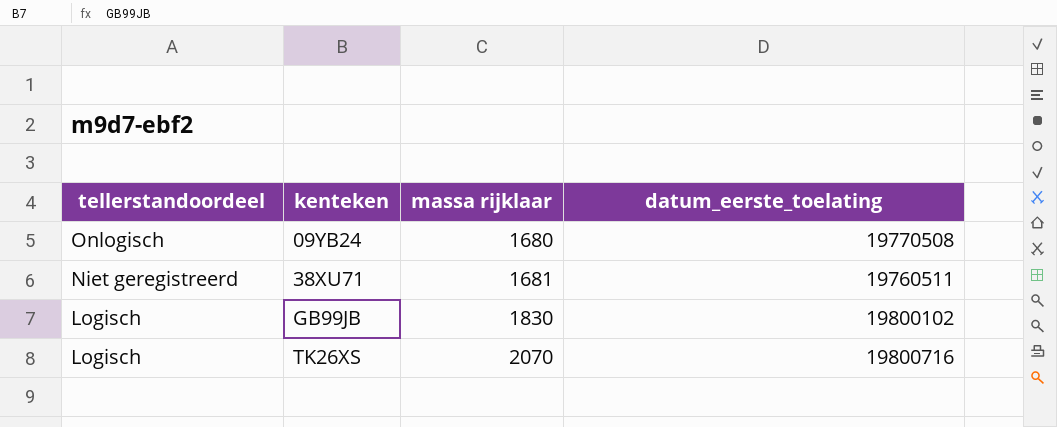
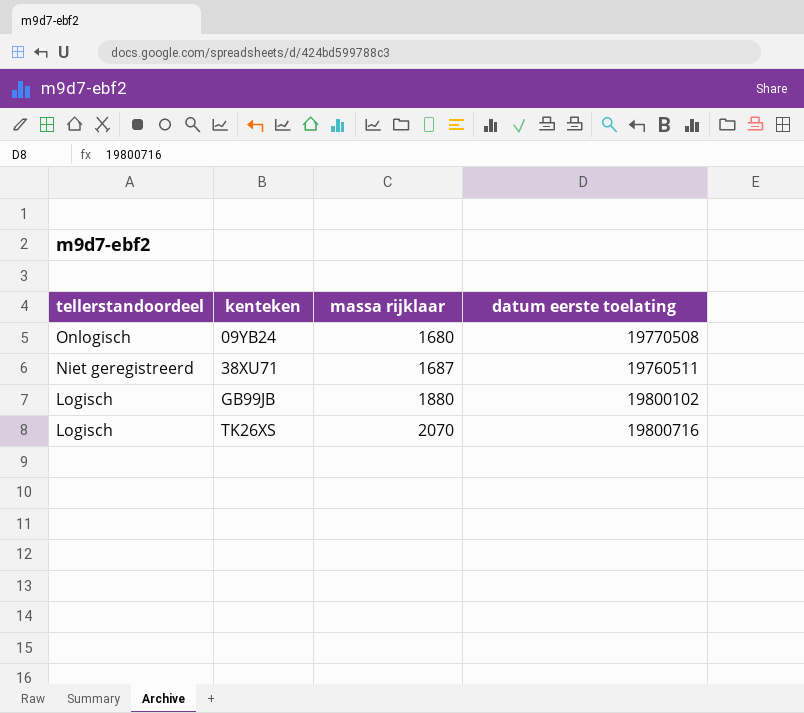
column name: datum_eerste_toelating -> datum eerste toelating
38XU71 | massa rijklaar: 1681 -> 1687
GB99JB | massa rijklaar: 1830 -> 1880

